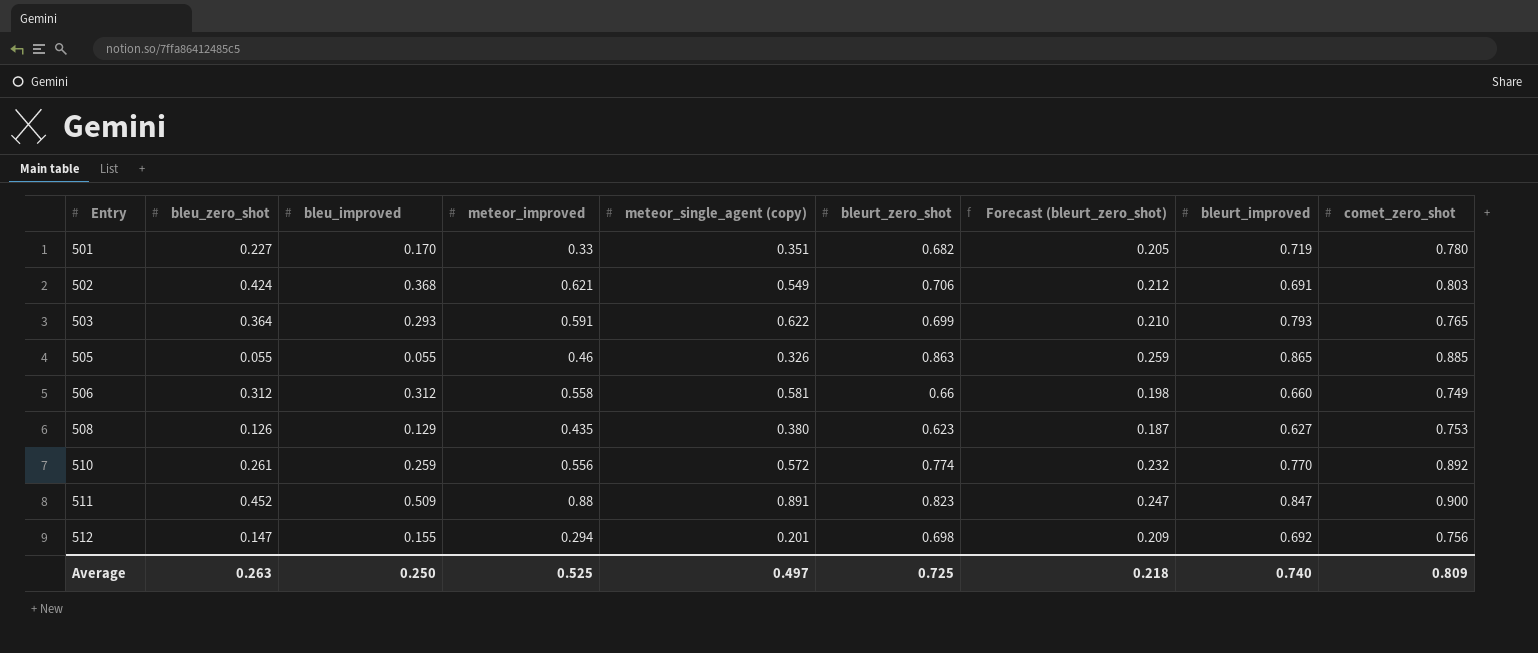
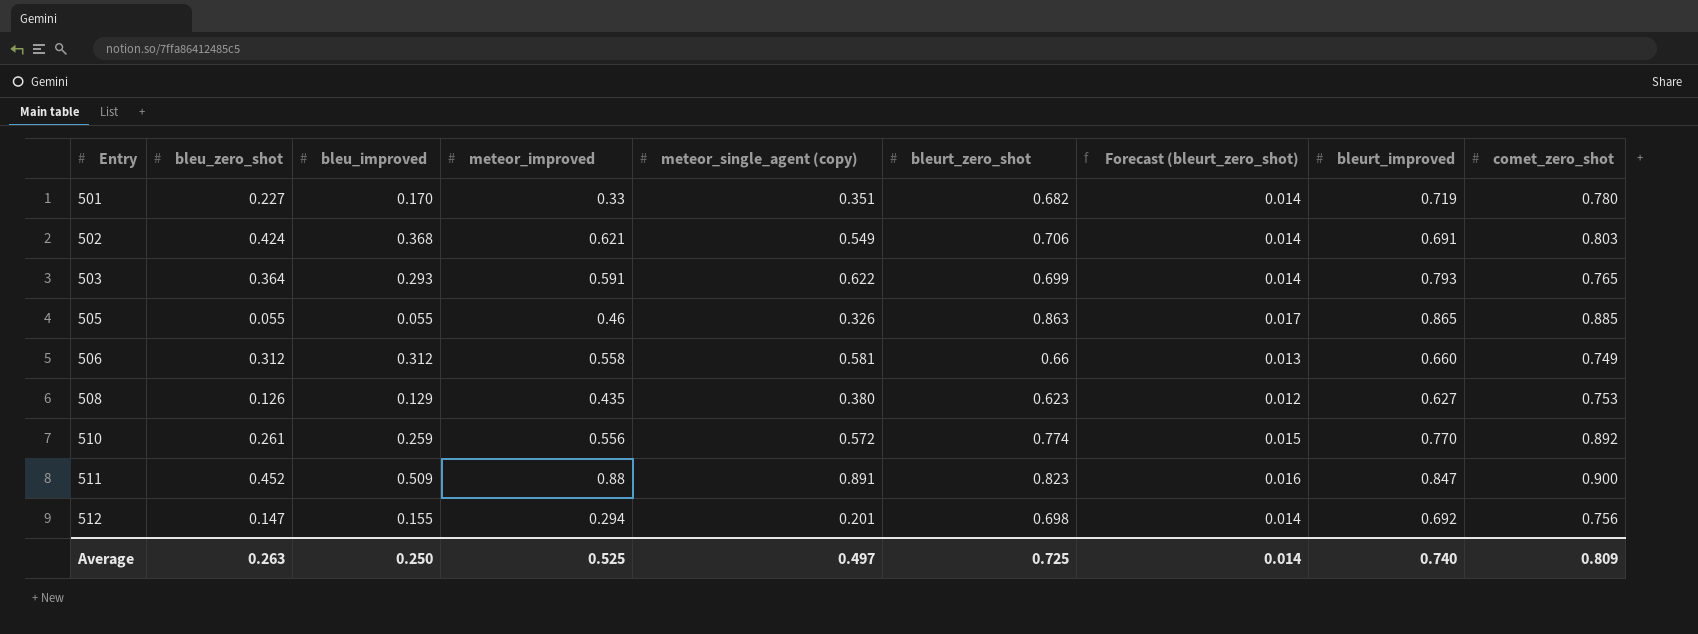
column Forecast (bleurt_zero_shot) | formula: [bleurt_zero_shot] * 0.3 -> [bleurt_zero_shot] * 0.02
Average | Forecast (bleurt_zero_shot): 0.218 -> 0.014

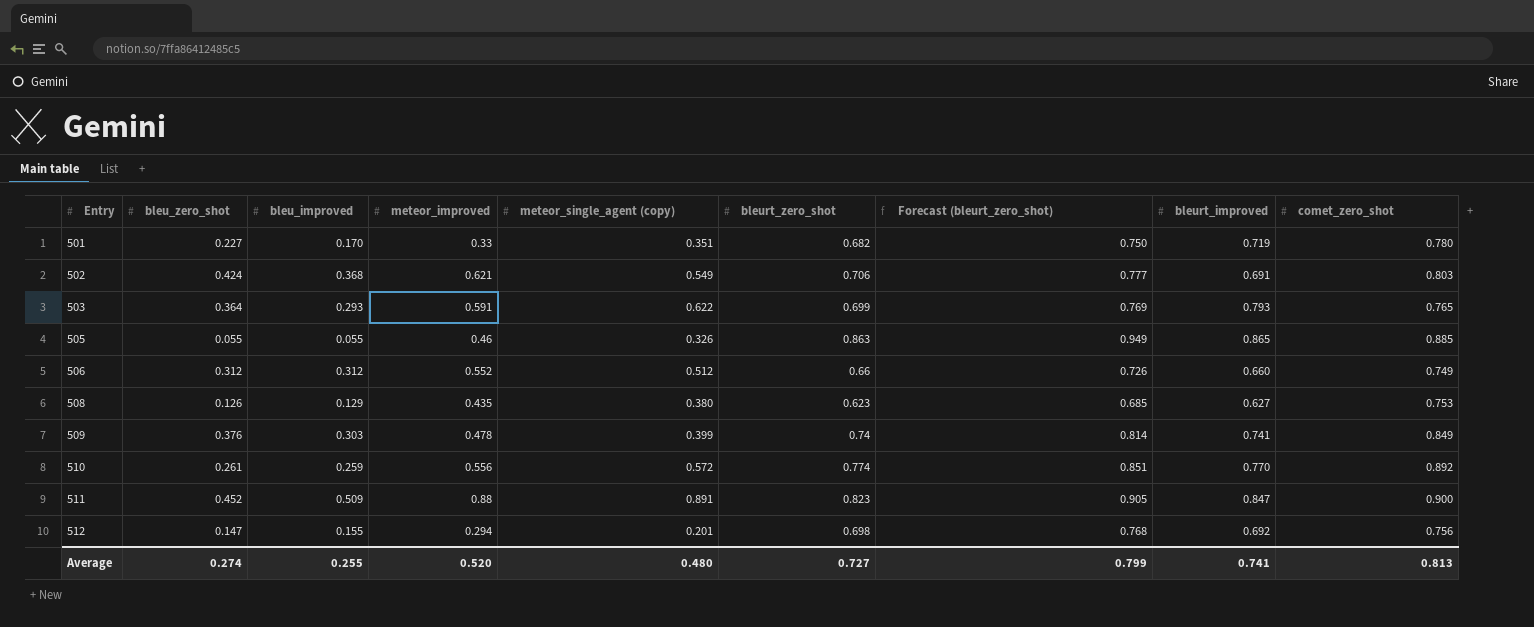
column Forecast (bleurt_zero_shot) | formula: [bleurt_zero_shot] * 0.02 -> [bleurt_zero_shot] * 1.1
506 | meteor_improved: 0.558 -> 0.552
506 | meteor_single_agent (copy): 0.581 -> 0.512
row 509: none -> 0.376 | 0.303 | 0.478 | 0.399 | 0.74 | 0.814 | 0.741 | 0.849
Average | bleu_zero_shot: 0.263 -> 0.274
Average | bleu_improved: 0.250 -> 0.255
Average | meteor_improved: 0.525 -> 0.520
Average | meteor_single_agent (copy): 0.497 -> 0.480
Average | bleurt_zero_shot: 0.725 -> 0.727
Average | Forecast (bleurt_zero_shot): 0.014 -> 0.799
Average | bleurt_improved: 0.740 -> 0.741
Average | comet_zero_shot: 0.809 -> 0.813

